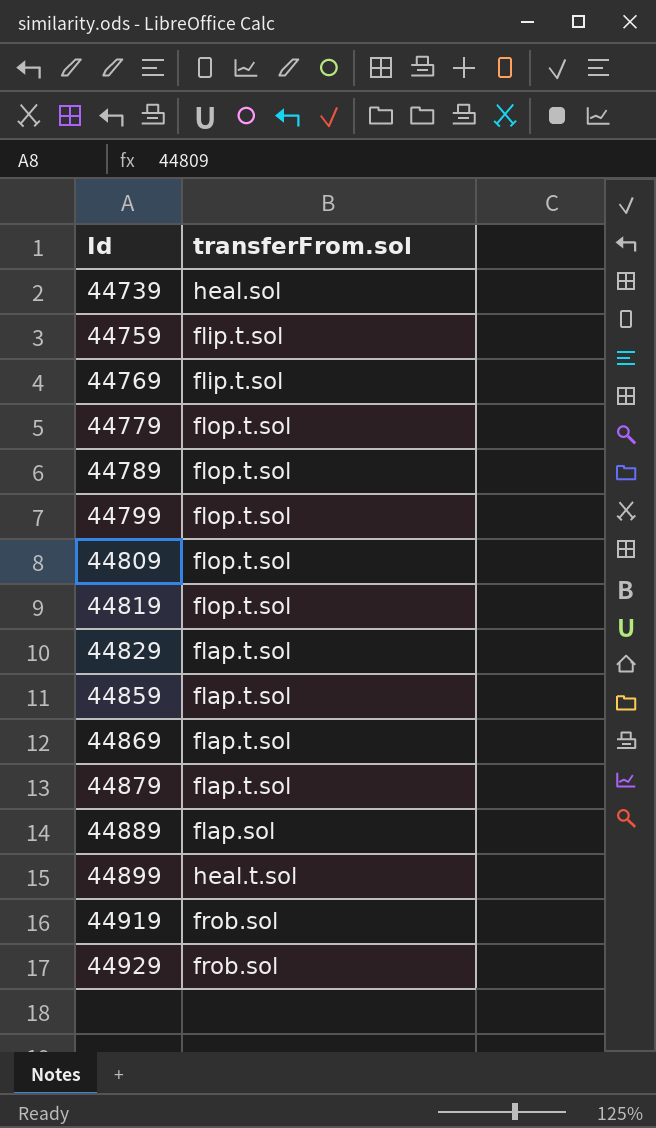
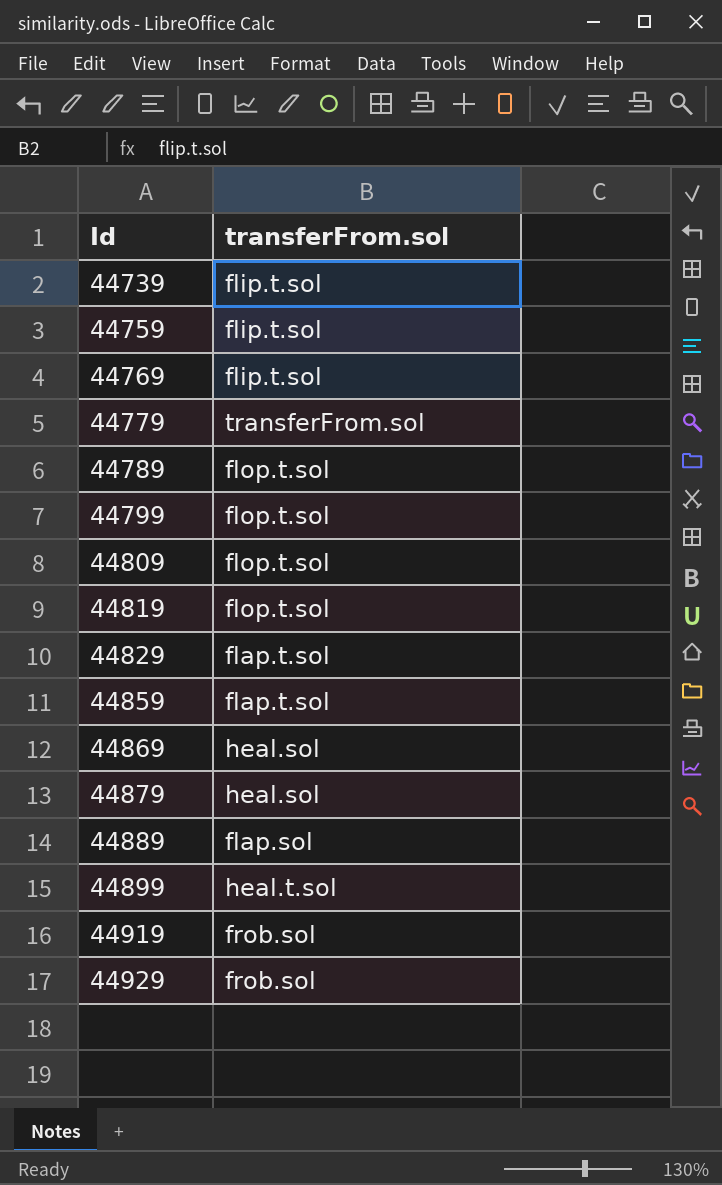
44739 | transferFrom.sol: heal.sol -> flip.t.sol
44779 | transferFrom.sol: flop.t.sol -> transferFrom.sol
44869 | transferFrom.sol: flap.t.sol -> heal.sol
44879 | transferFrom.sol: flap.t.sol -> heal.sol

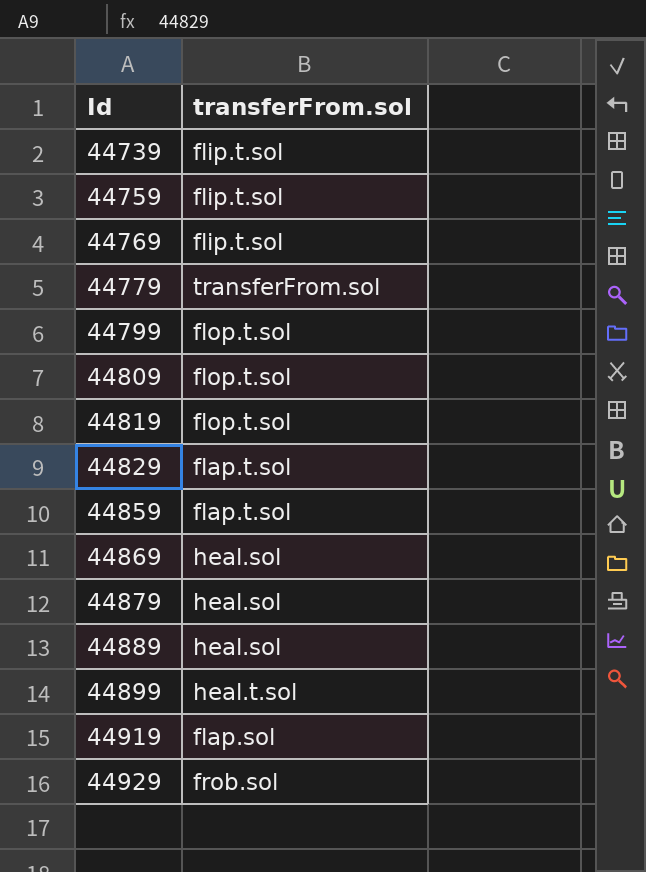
row 44789: flop.t.sol -> none
44889 | transferFrom.sol: flap.sol -> heal.sol
44919 | transferFrom.sol: frob.sol -> flap.sol

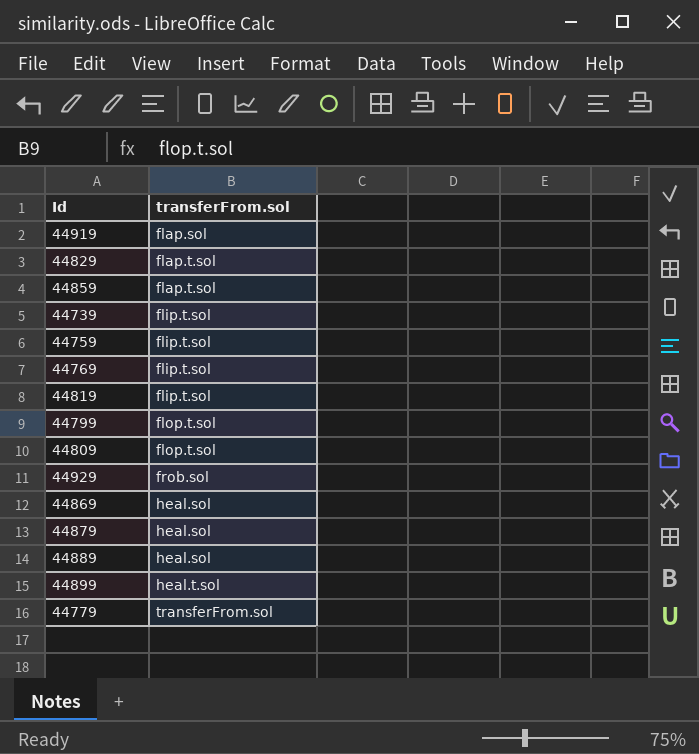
row order: Id ascending -> transferFrom.sol ascending
44819 | transferFrom.sol: flop.t.sol -> flip.t.sol

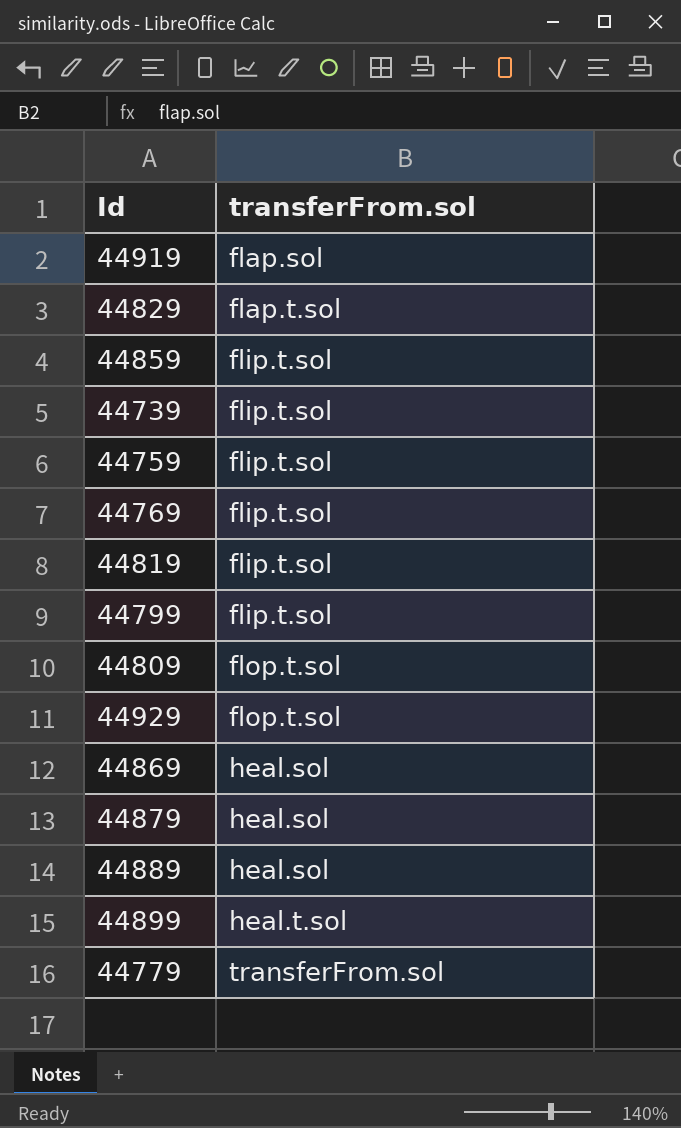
44859 | transferFrom.sol: flap.t.sol -> flip.t.sol
44799 | transferFrom.sol: flop.t.sol -> flip.t.sol
44929 | transferFrom.sol: frob.sol -> flop.t.sol

